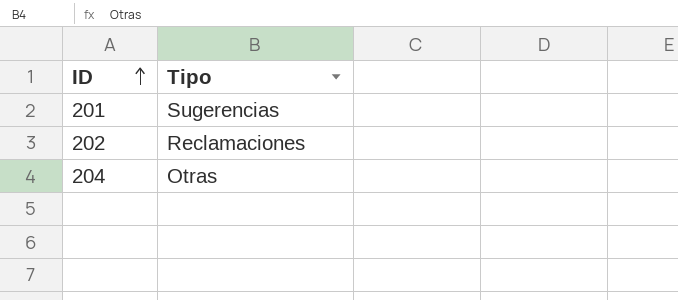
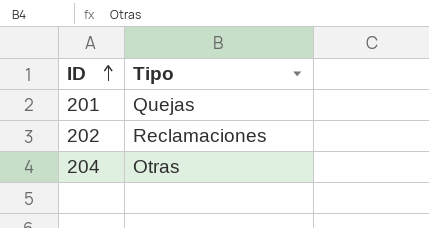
201 | Tipo: Sugerencias -> Quejas

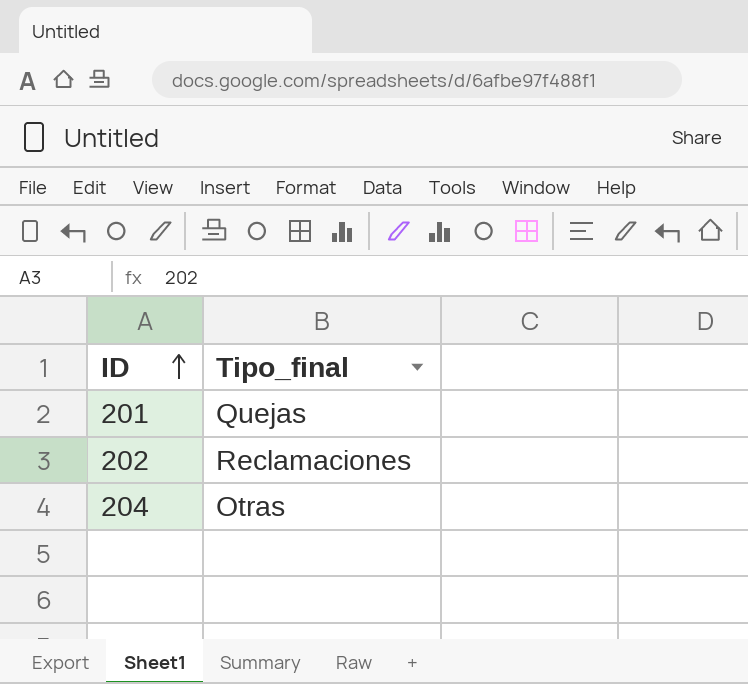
column name: Tipo -> Tipo_final

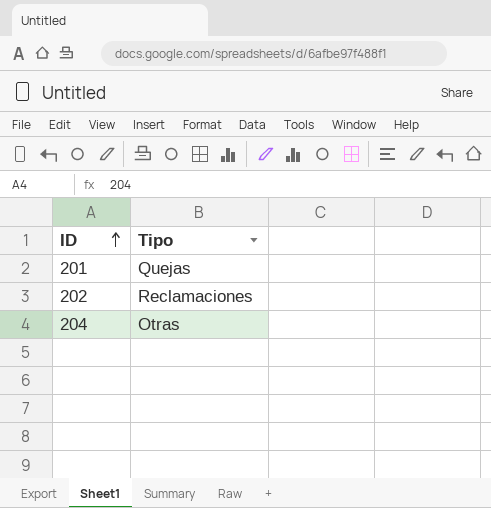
column name: Tipo_final -> Tipo

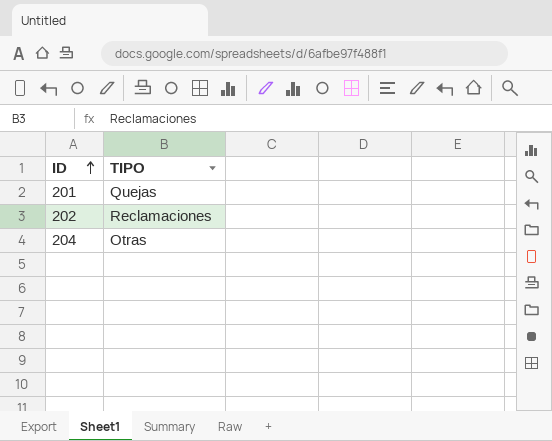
column name: Tipo -> TIPO

